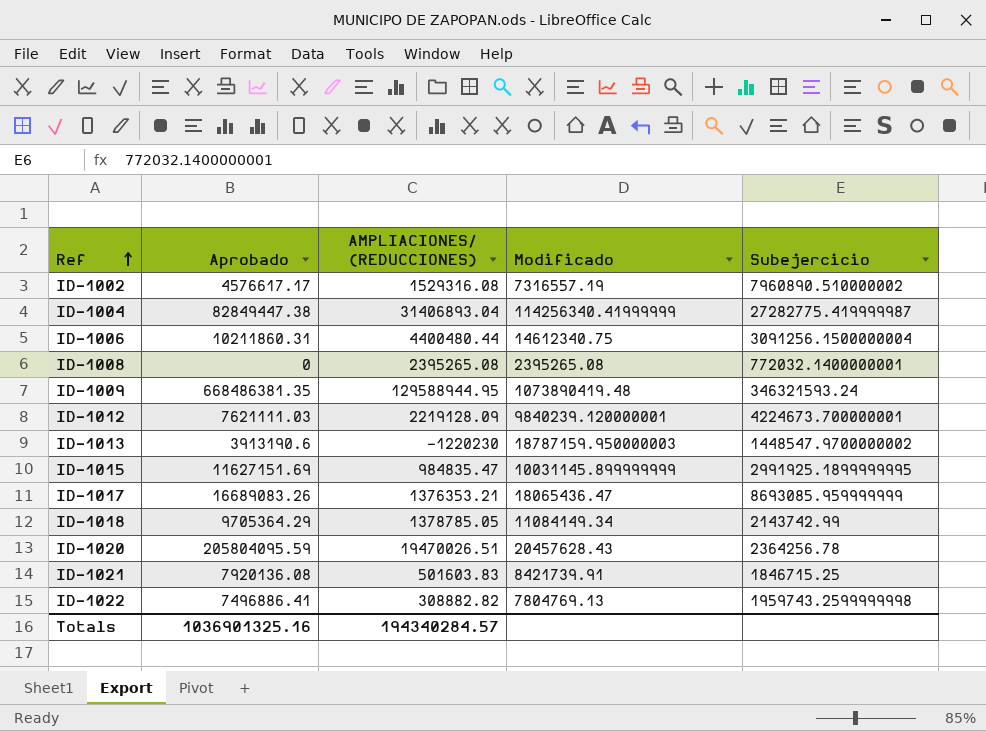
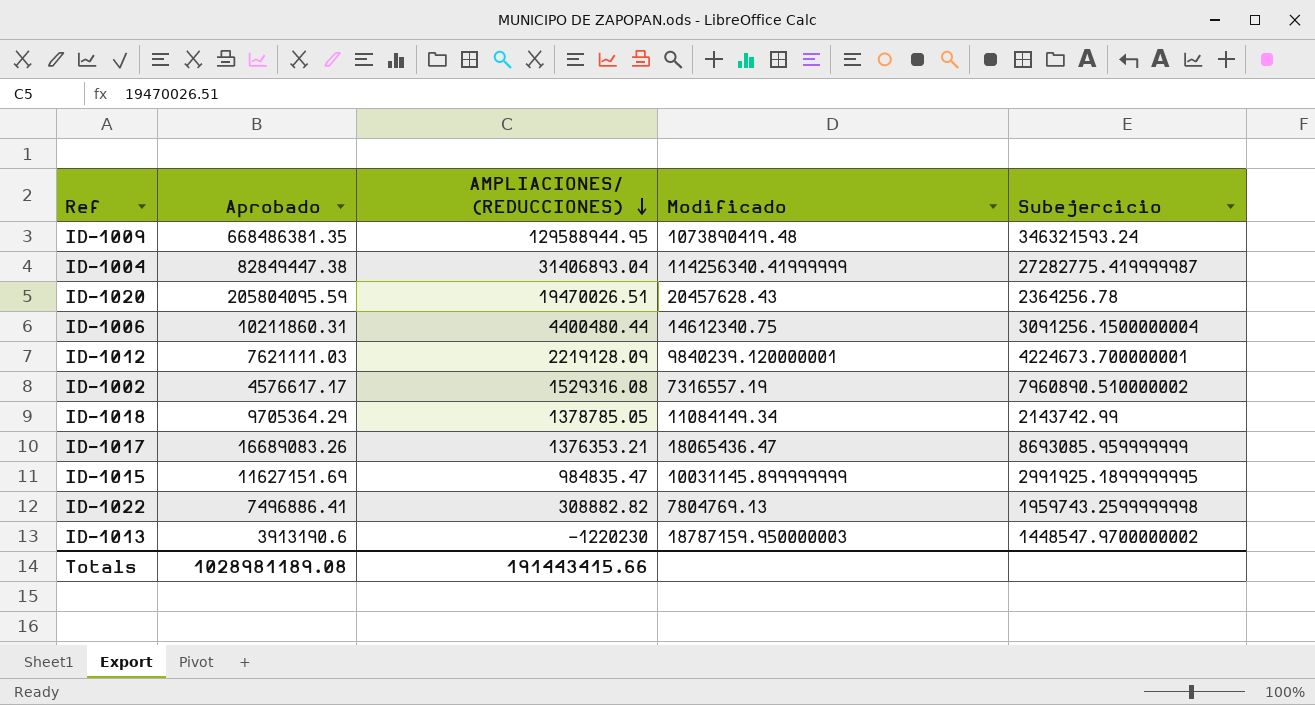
row order: Ref ascending -> AMPLIACIONES/ (REDUCCIONES) descending
row ID-1008: 0 | 2395265.08 | 2395265.08 | 772032.1400000001 -> none
row ID-1021: 7920136.08 | 501603.83 | 8421739.91 | 1846715.25 -> none
Totals | Aprobado: 1036901325.16 -> 1028981189.08
Totals | AMPLIACIONES/ (REDUCCIONES): 194340284.57 -> 191443415.66

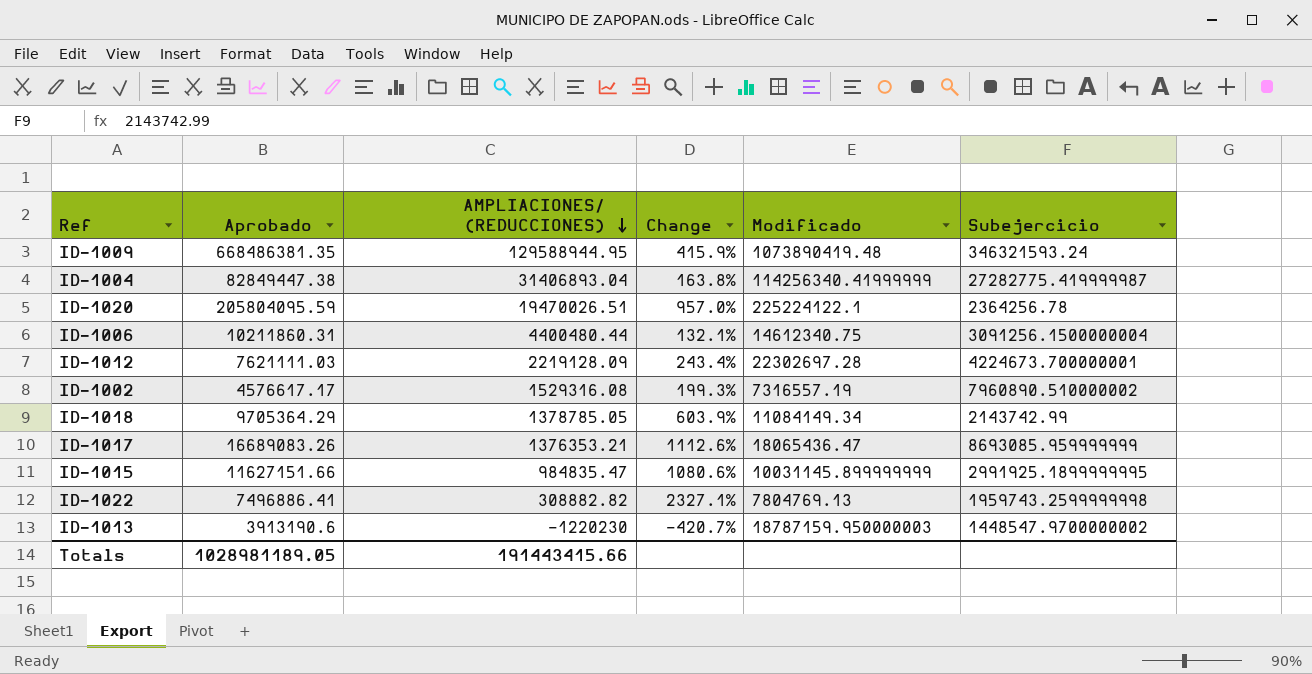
column Change | formula: none -> ([Aprobado] - [AMPLIACIONES/ (REDUCCIONES)]) / [AMPLIACIONES/ (REDUCCIONES)]
ID-1020 | Modificado: 20457628.43 -> 225224122.1
ID-1012 | Modificado: 9840239.120000001 -> 22302697.28
ID-1015 | Aprobado: 11627151.69 -> 11627151.66
Totals | Aprobado: 1028981189.08 -> 1028981189.05

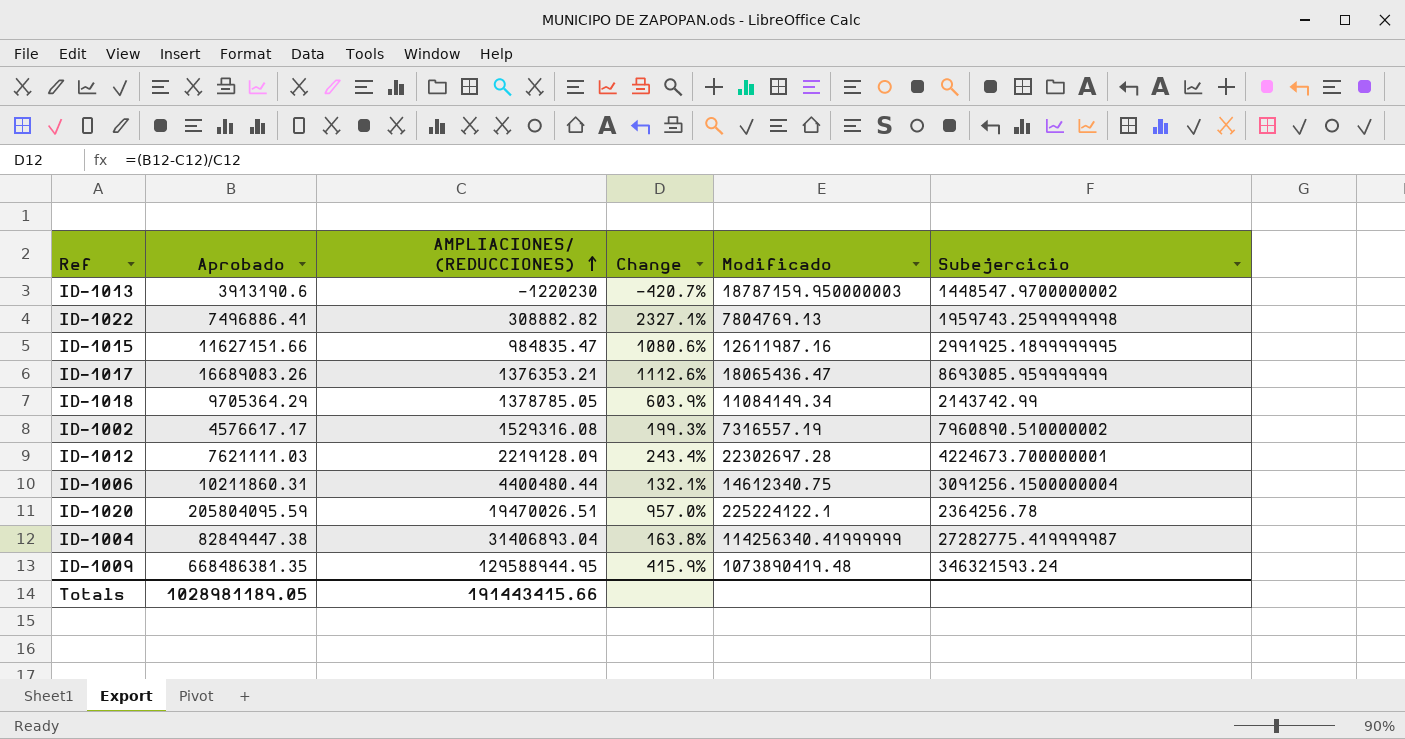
row order: AMPLIACIONES/ (REDUCCIONES) descending -> AMPLIACIONES/ (REDUCCIONES) ascending
ID-1015 | Modificado: 10031145.899999999 -> 12611987.16

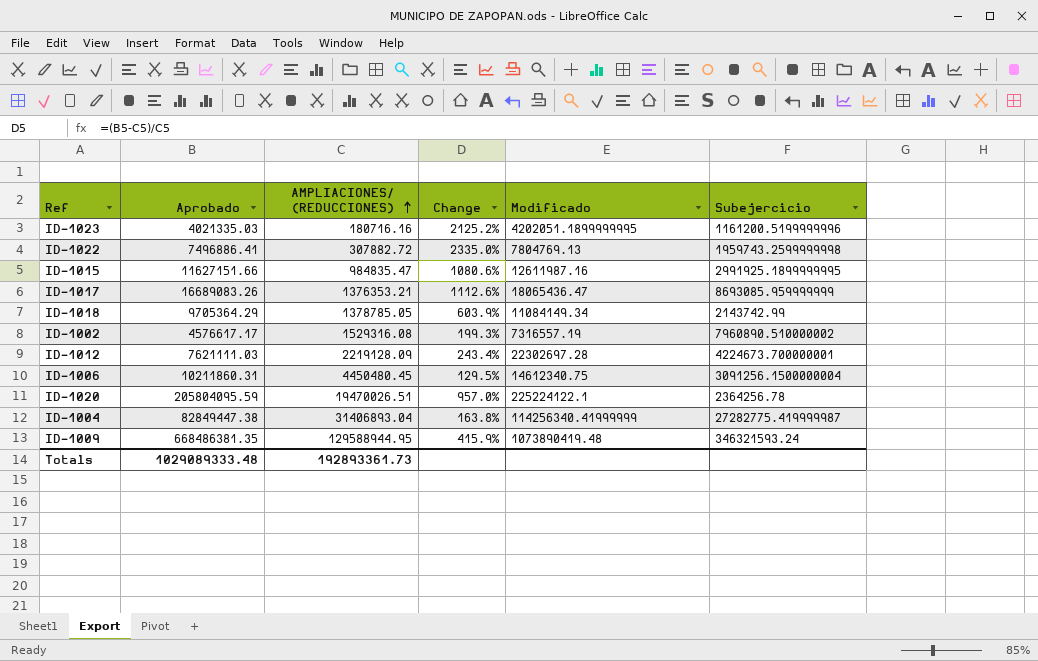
row ID-1013: 3913190.6 | -1220230 | -420.7% | 18787159.950000003 | 1448547.9700000002 -> none
row ID-1023: none -> 4021335.03 | 180716.16 | 2125.2% | 4202051.1899999995 | 1161200.5199999996
ID-1022 | AMPLIACIONES/ (REDUCCIONES): 308882.82 -> 307882.72
ID-1022 | Change: 2327.1% -> 2335.0%
ID-1006 | AMPLIACIONES/ (REDUCCIONES): 4400480.44 -> 4450480.45
ID-1006 | Change: 132.1% -> 129.5%
Totals | Aprobado: 1028981189.05 -> 1029089333.48
Totals | AMPLIACIONES/ (REDUCCIONES): 191443415.66 -> 192893361.73

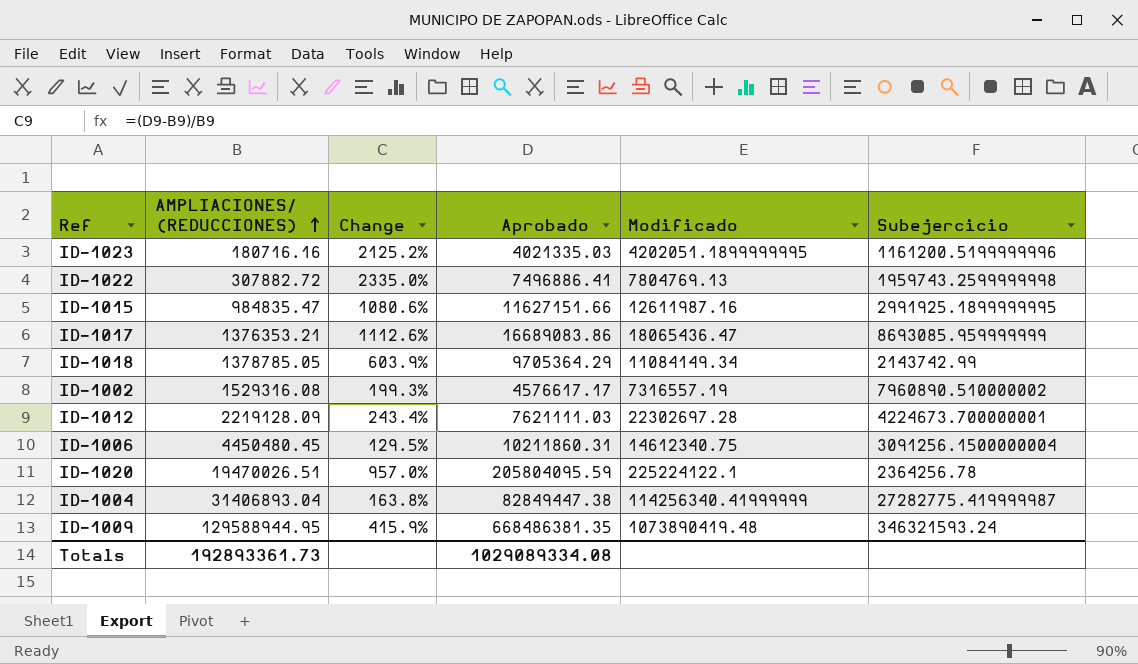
column Aprobado | position: 2 -> 4
ID-1017 | Aprobado: 16689083.26 -> 16689083.86
Totals | Aprobado: 1029089333.48 -> 1029089334.08

